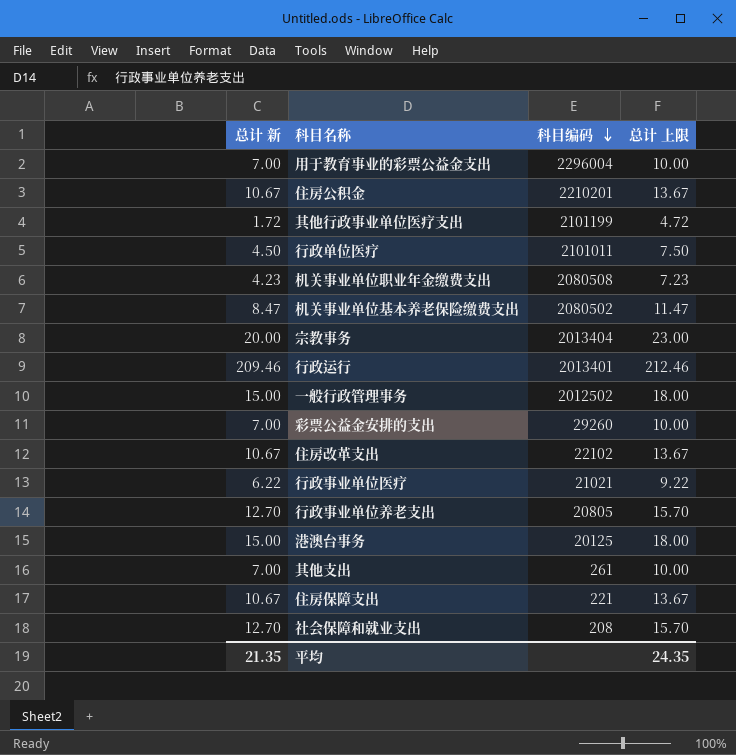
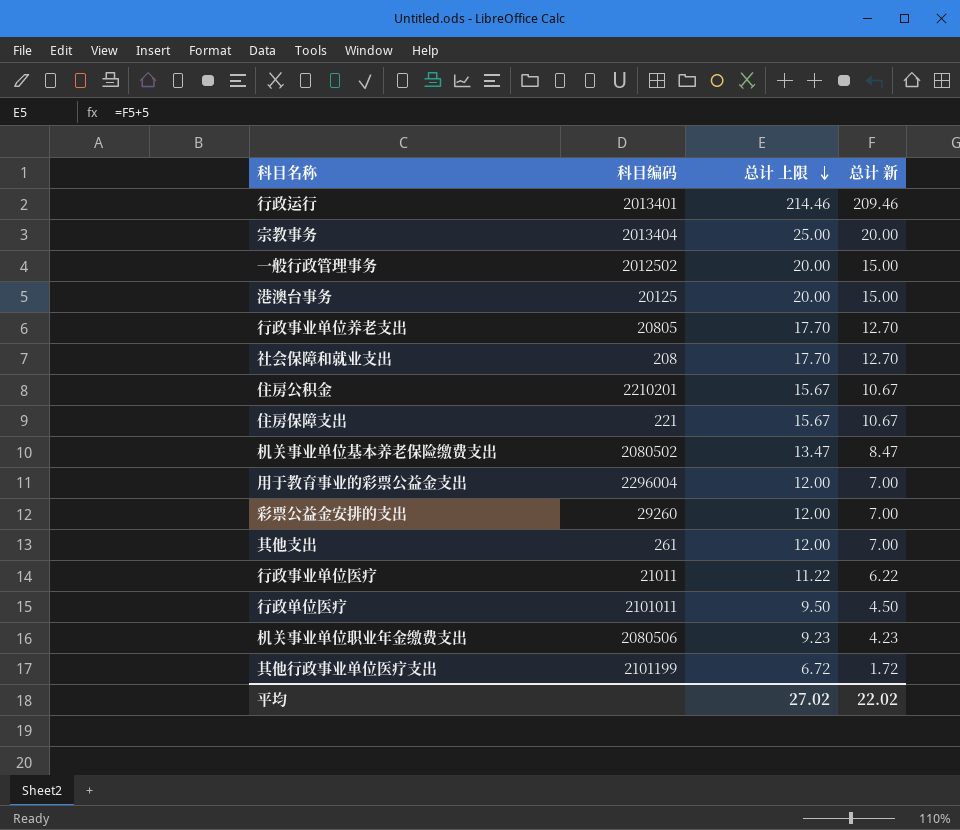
row order: 科目编码 descending -> 总计 上限 descending
column 总计 上限 | formula: [总计 新] + 3 -> [总计 新] + 5
column 总计 新 | position: 1 -> 4
row 住房改革支出: 10.67 | 22102 | 13.67 -> none
行政事业单位医疗 | 科目编码: 21021 -> 21011
机关事业单位职业年金缴费支出 | 科目编码: 2080508 -> 2080506
平均 | 总计 上限: 24.35 -> 27.02
平均 | 总计 新: 21.35 -> 22.02

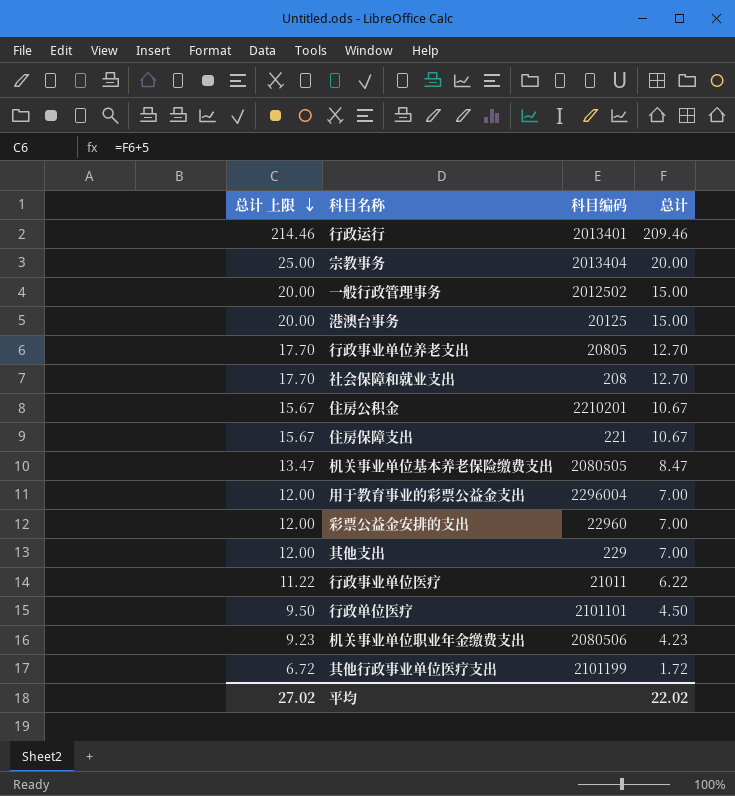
column 总计 上限 | position: 3 -> 1
column name: 总计 新 -> 总计
机关事业单位基本养老保险缴费支出 | 科目编码: 2080502 -> 2080505
彩票公益金安排的支出 | 科目编码: 29260 -> 22960
其他支出 | 科目编码: 261 -> 229
行政单位医疗 | 科目编码: 2101011 -> 2101101

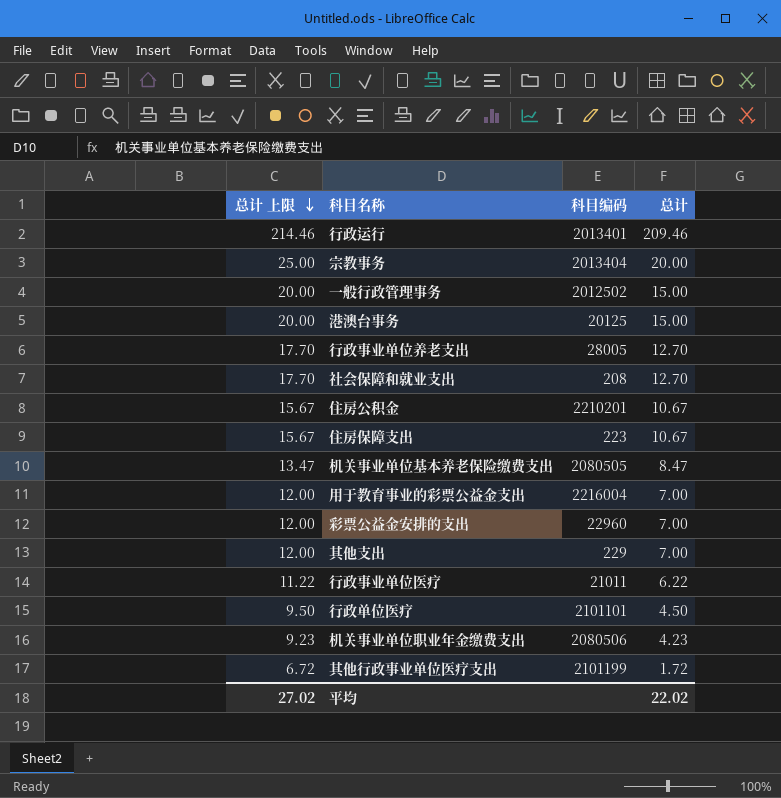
行政事业单位养老支出 | 科目编码: 20805 -> 28005
住房保障支出 | 科目编码: 221 -> 223
用于教育事业的彩票公益金支出 | 科目编码: 2296004 -> 2216004

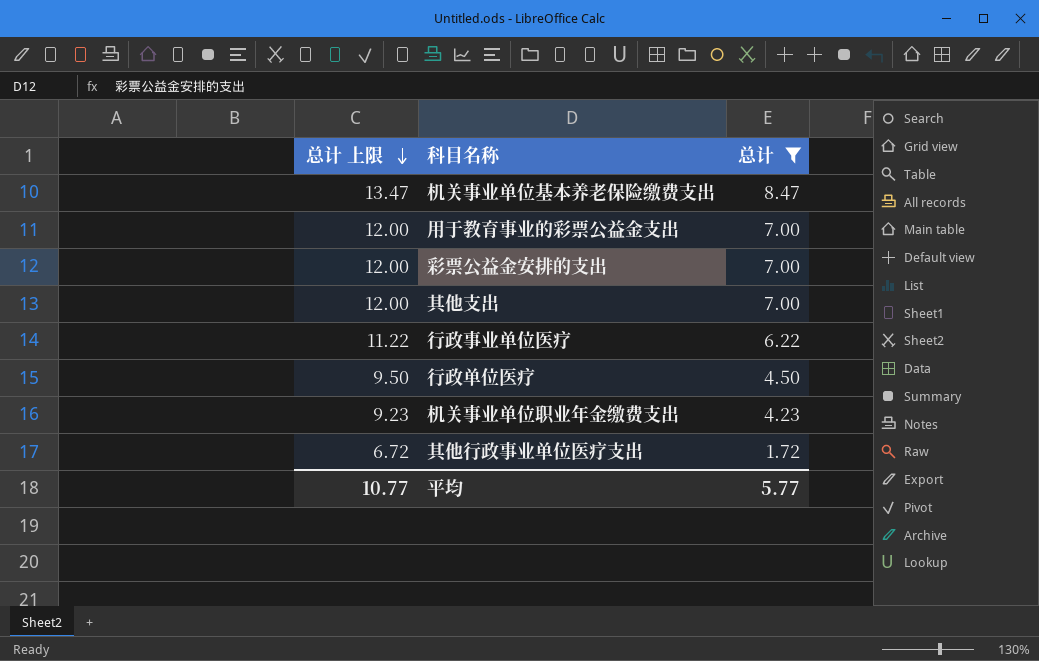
filter: none -> 总计 <= 8.47
column 科目编码 | position: 3 -> none
平均 | 总计 上限: 27.02 -> 10.77
平均 | 总计: 22.02 -> 5.77

